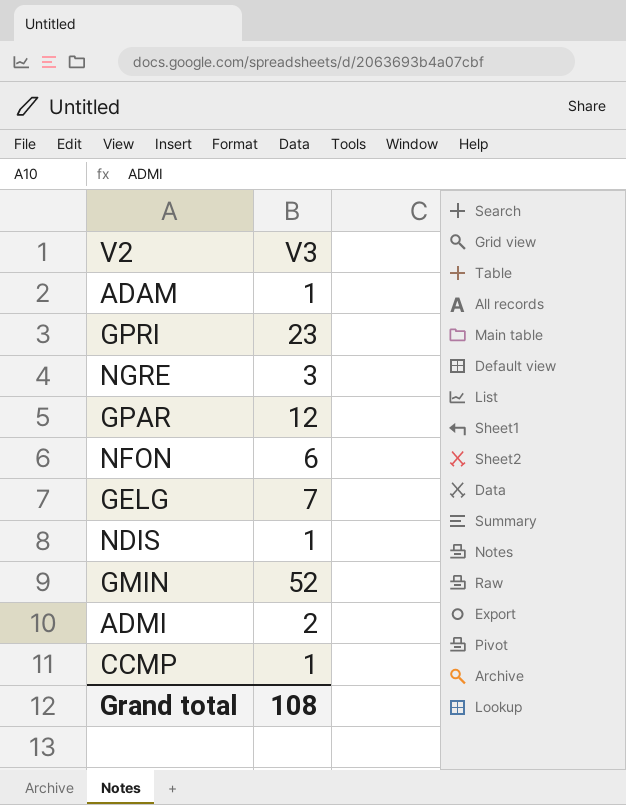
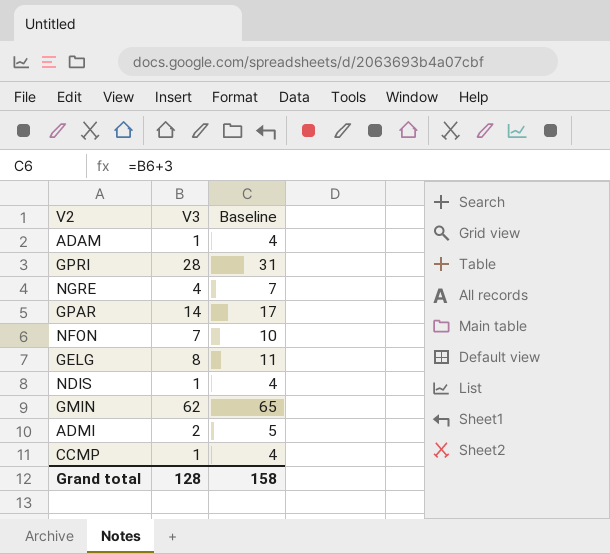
column Baseline | formula: none -> [V3] + 3
GPRI | V3: 23 -> 28
NGRE | V3: 3 -> 4
GPAR | V3: 12 -> 14
NFON | V3: 6 -> 7
GELG | V3: 7 -> 8
GMIN | V3: 52 -> 62
Grand total | V3: 108 -> 128

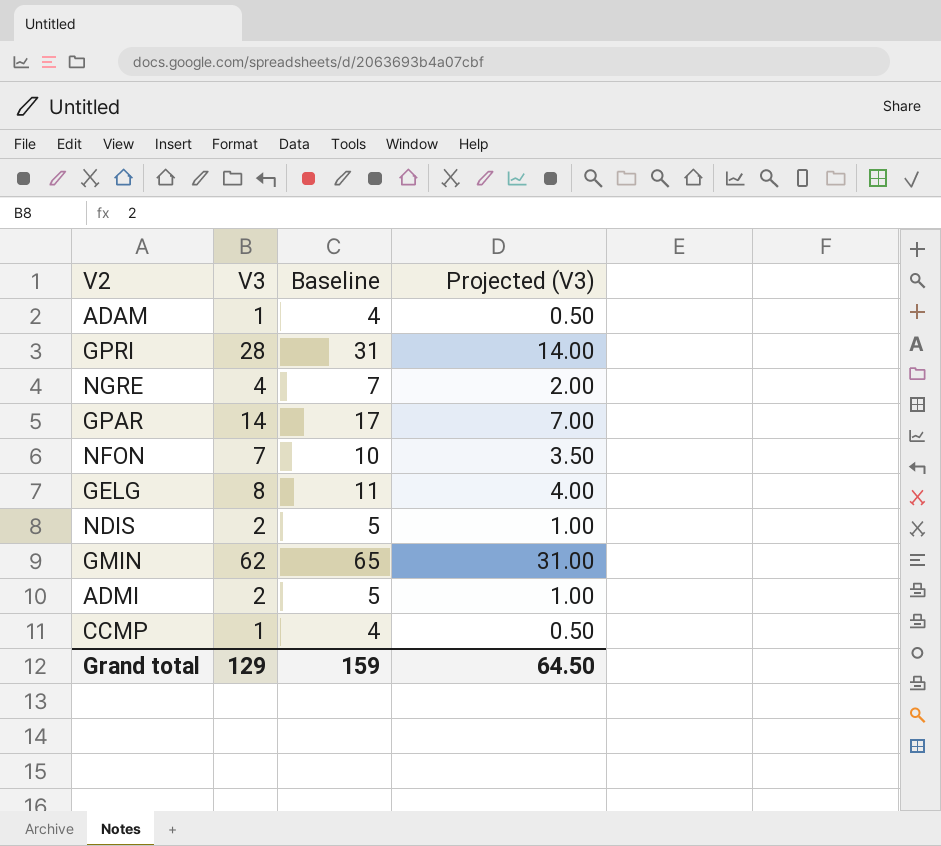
column Projected (V3) | formula: none -> [V3] * 0.5
NDIS | V3: 1 -> 2
NDIS | Baseline: 4 -> 5
Grand total | V3: 128 -> 129
Grand total | Baseline: 158 -> 159

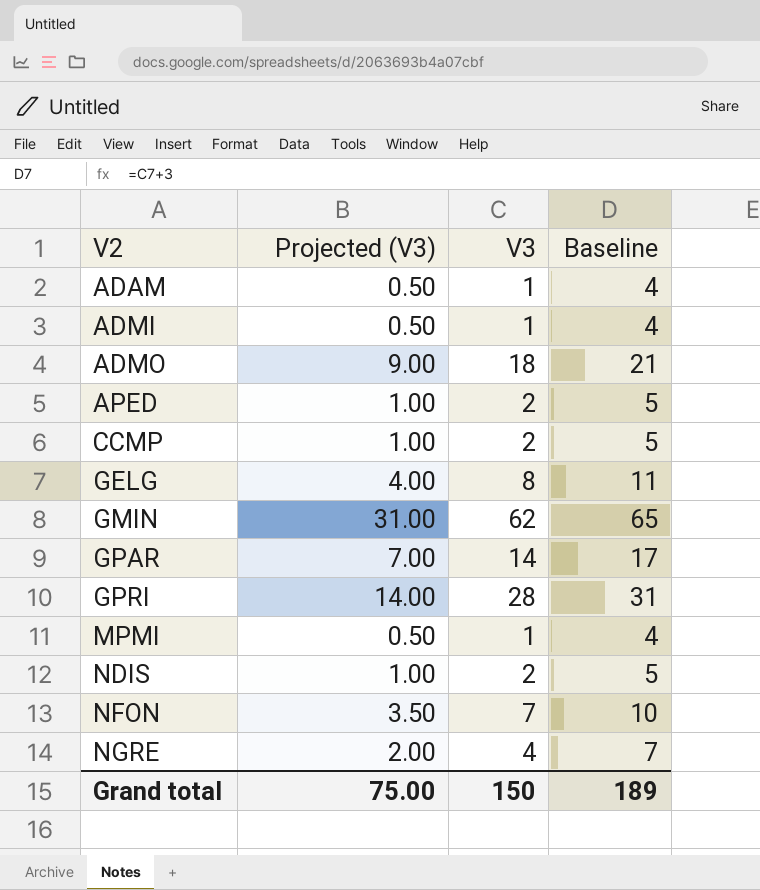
row order: none -> V2 ascending
column Projected (V3) | position: 4 -> 2
ADMI | Projected (V3): 1.00 -> 0.50
ADMI | V3: 2 -> 1
ADMI | Baseline: 5 -> 4
row ADMO: none -> 9.00 | 18 | 21
row APED: none -> 1.00 | 2 | 5
CCMP | Projected (V3): 0.50 -> 1.00
CCMP | V3: 1 -> 2
CCMP | Baseline: 4 -> 5
row MPMI: none -> 0.50 | 1 | 4
Grand total | Projected (V3): 64.50 -> 75.00
Grand total | V3: 129 -> 150
Grand total | Baseline: 159 -> 189

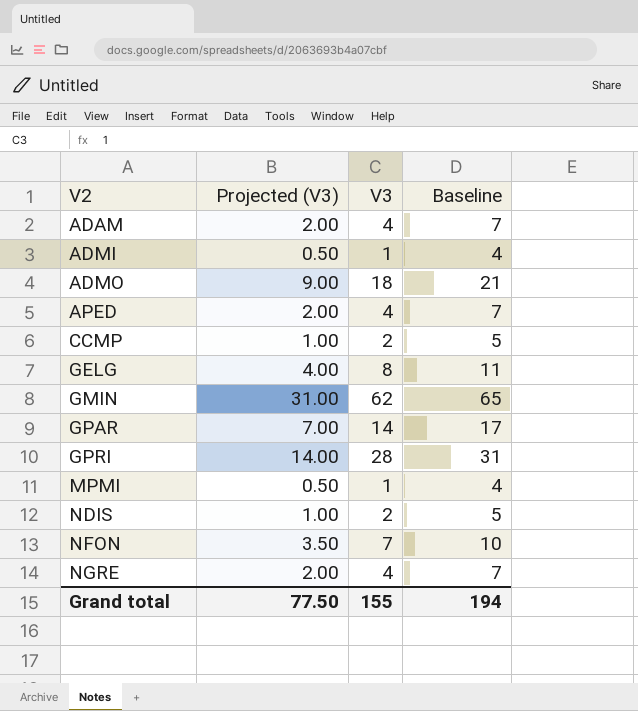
ADAM | Projected (V3): 0.50 -> 2.00
ADAM | V3: 1 -> 4
ADAM | Baseline: 4 -> 7
APED | Projected (V3): 1.00 -> 2.00
APED | V3: 2 -> 4
APED | Baseline: 5 -> 7
Grand total | Projected (V3): 75.00 -> 77.50
Grand total | V3: 150 -> 155
Grand total | Baseline: 189 -> 194

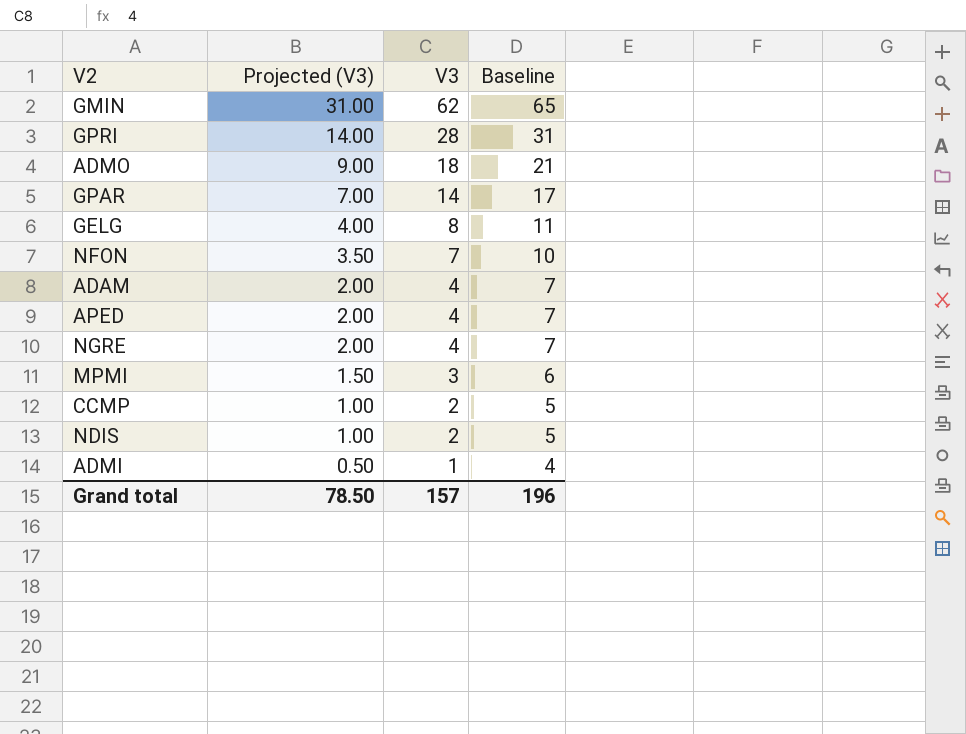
row order: V2 ascending -> Projected (V3) descending
MPMI | Projected (V3): 0.50 -> 1.50
MPMI | V3: 1 -> 3
MPMI | Baseline: 4 -> 6
Grand total | Projected (V3): 77.50 -> 78.50
Grand total | V3: 155 -> 157
Grand total | Baseline: 194 -> 196

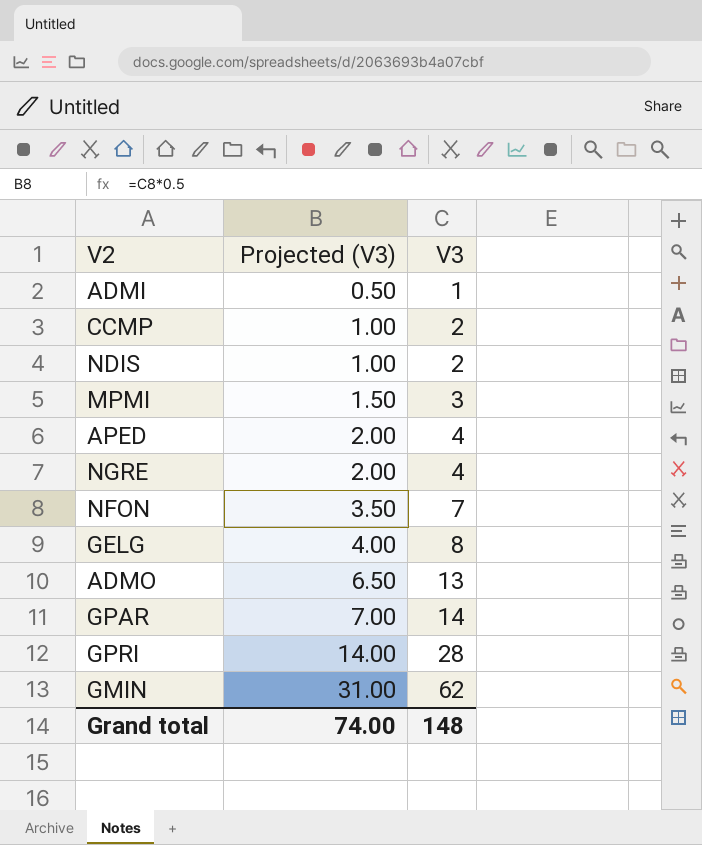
row order: Projected (V3) descending -> Projected (V3) ascending
column Baseline | formula: [V3] + 3 -> none
row ADAM: 2.00 | 4 | 7 -> none
ADMO | Projected (V3): 9.00 -> 6.50
ADMO | V3: 18 -> 13
Grand total | Projected (V3): 78.50 -> 74.00
Grand total | V3: 157 -> 148

